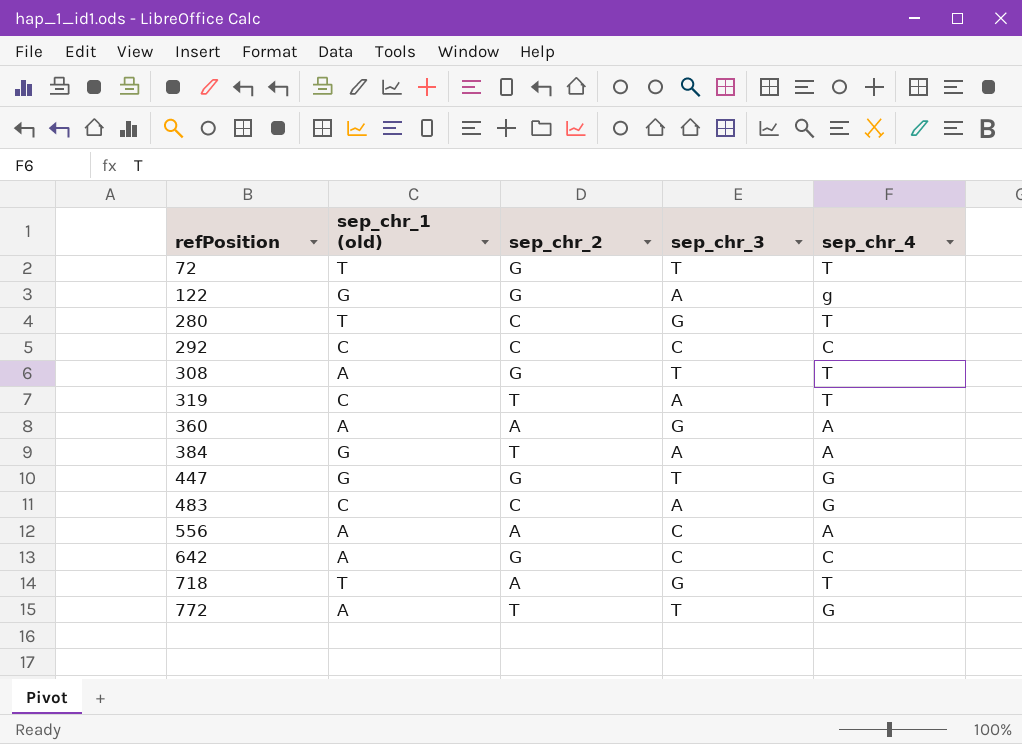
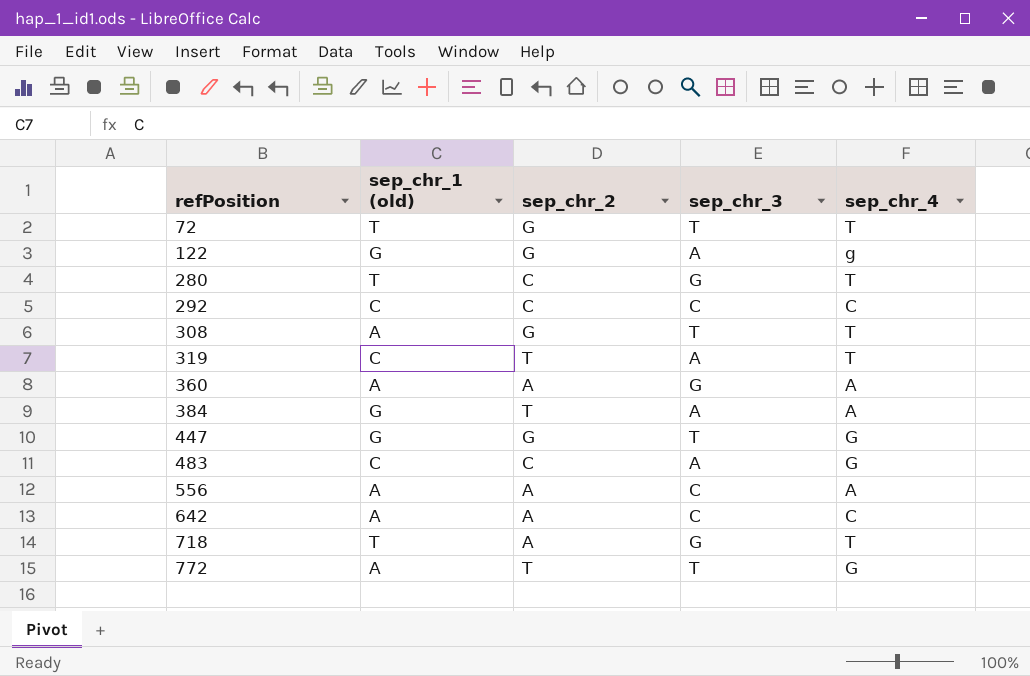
642 | sep_chr_2: G -> A

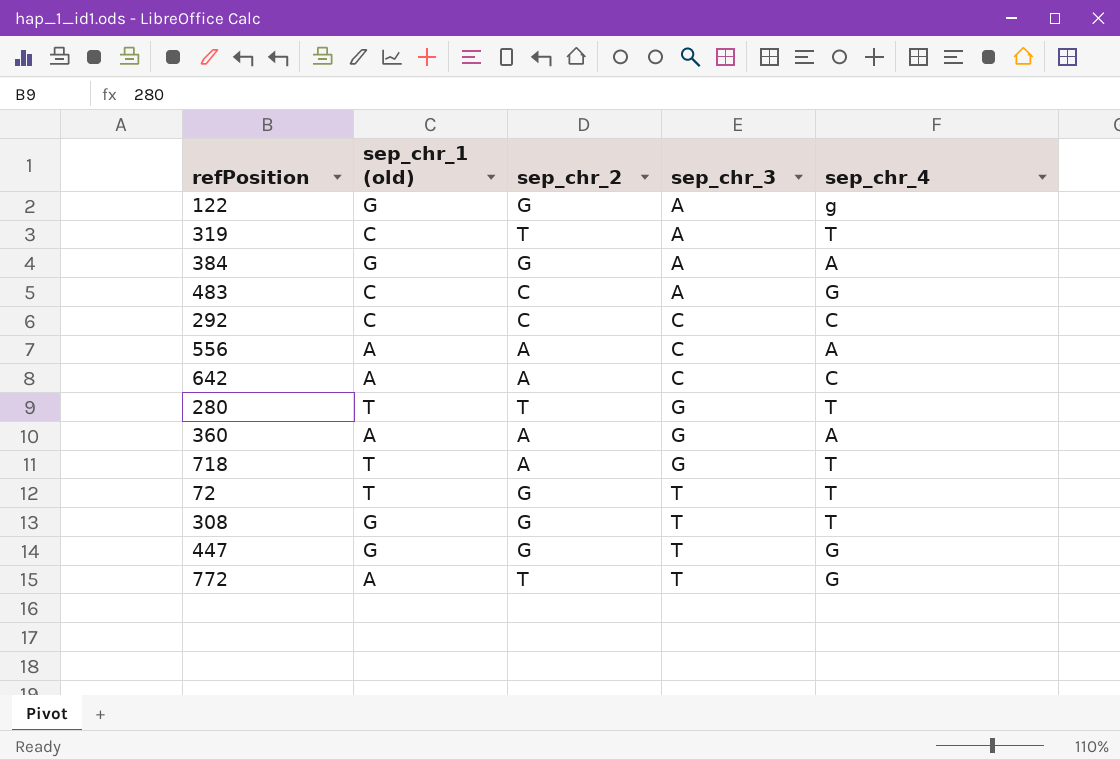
row order: refPosition ascending -> sep_chr_3 ascending
384 | sep_chr_2: T -> G
280 | sep_chr_2: C -> T
308 | sep_chr_1 (old): A -> G

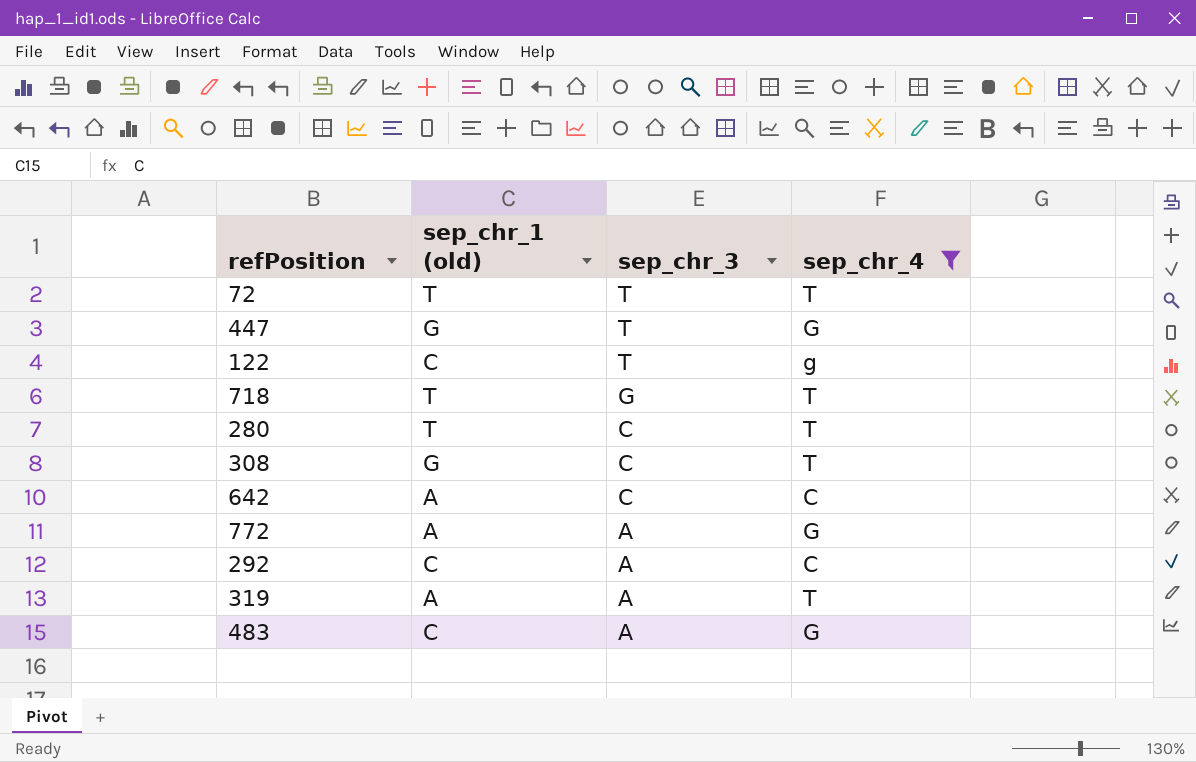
filter: none -> sep_chr_4 != A
row order: sep_chr_3 ascending -> sep_chr_3 descending
column sep_chr_2 | position: 3 -> none
122 | sep_chr_1 (old): G -> C
122 | sep_chr_3: A -> T
280 | sep_chr_3: G -> C
308 | sep_chr_3: T -> C
772 | sep_chr_3: T -> A
292 | sep_chr_3: C -> A
319 | sep_chr_1 (old): C -> A

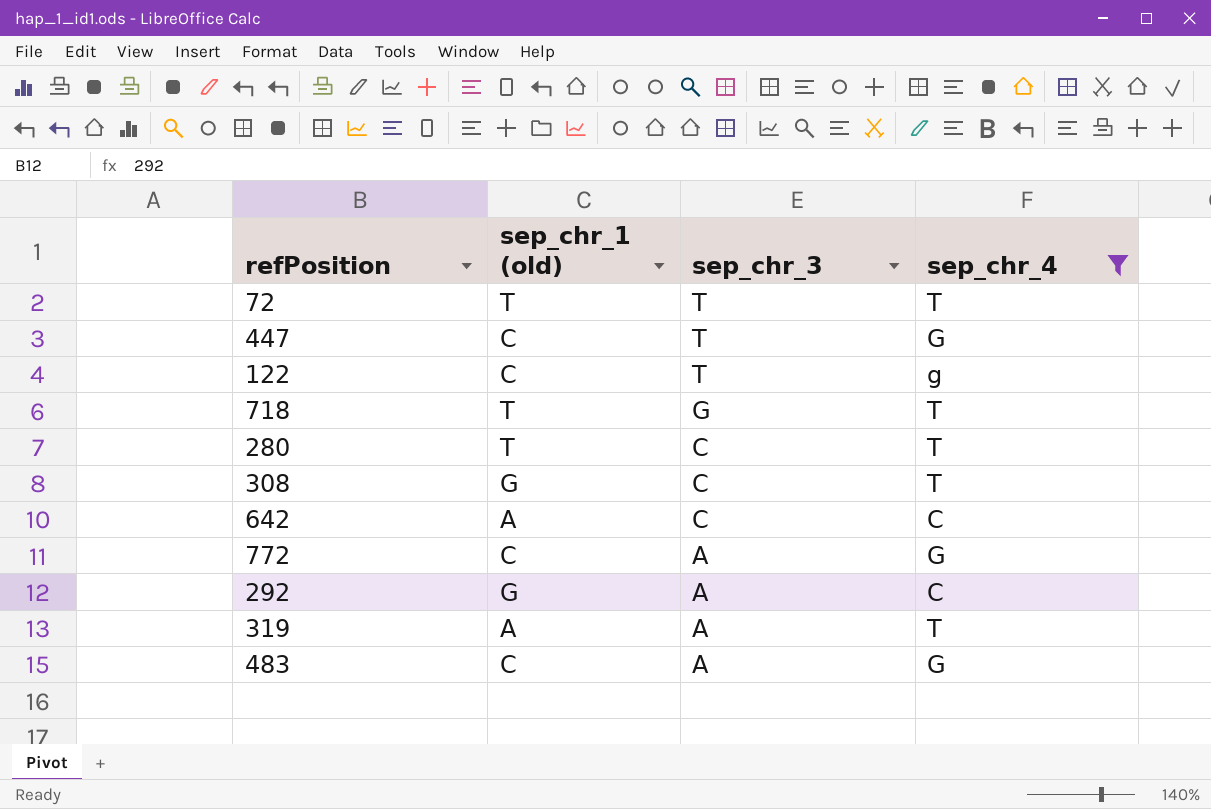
447 | sep_chr_1 (old): G -> C
772 | sep_chr_1 (old): A -> C
292 | sep_chr_1 (old): C -> G

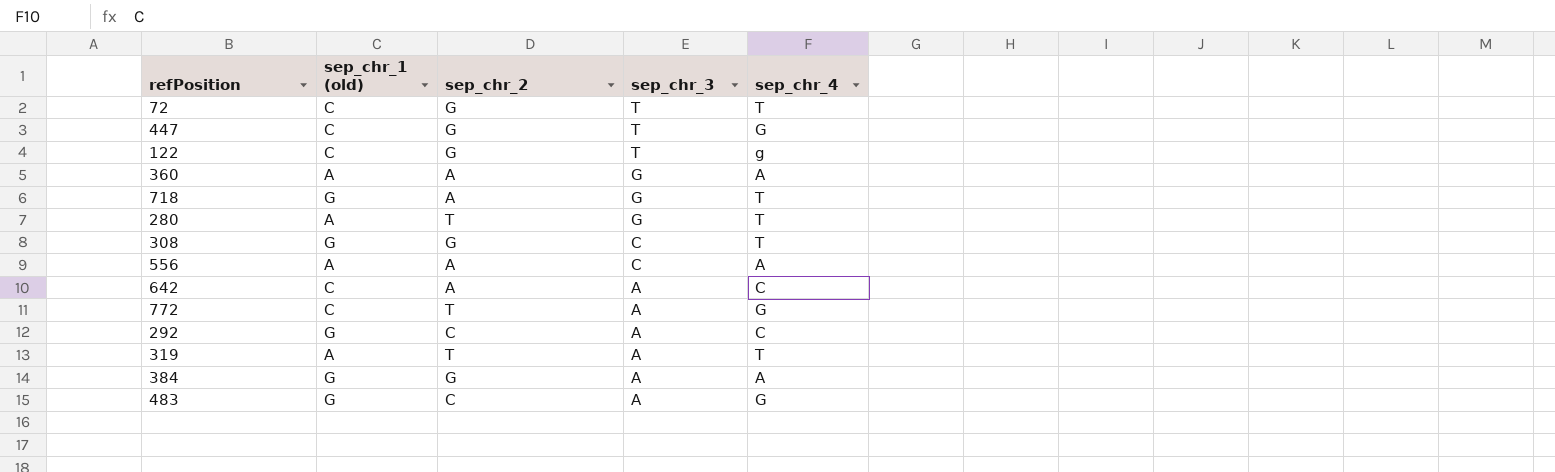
filter: sep_chr_4 != A -> none
column sep_chr_2 | position: none -> 3
72 | sep_chr_1 (old): T -> C
718 | sep_chr_1 (old): T -> G
280 | sep_chr_1 (old): T -> A
280 | sep_chr_3: C -> G
642 | sep_chr_1 (old): A -> C
642 | sep_chr_3: C -> A
483 | sep_chr_1 (old): C -> G

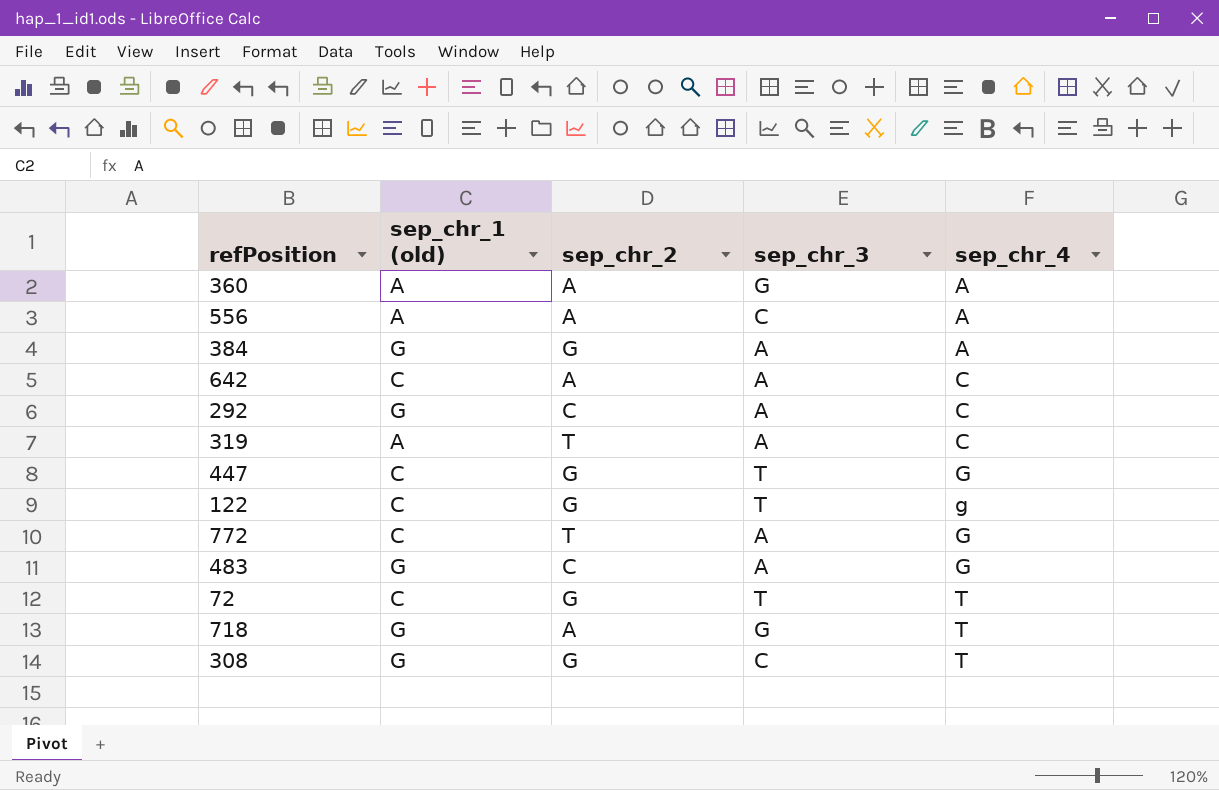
row order: sep_chr_3 descending -> sep_chr_4 ascending
row 280: A | T | G | T -> none
319 | sep_chr_4: T -> C

